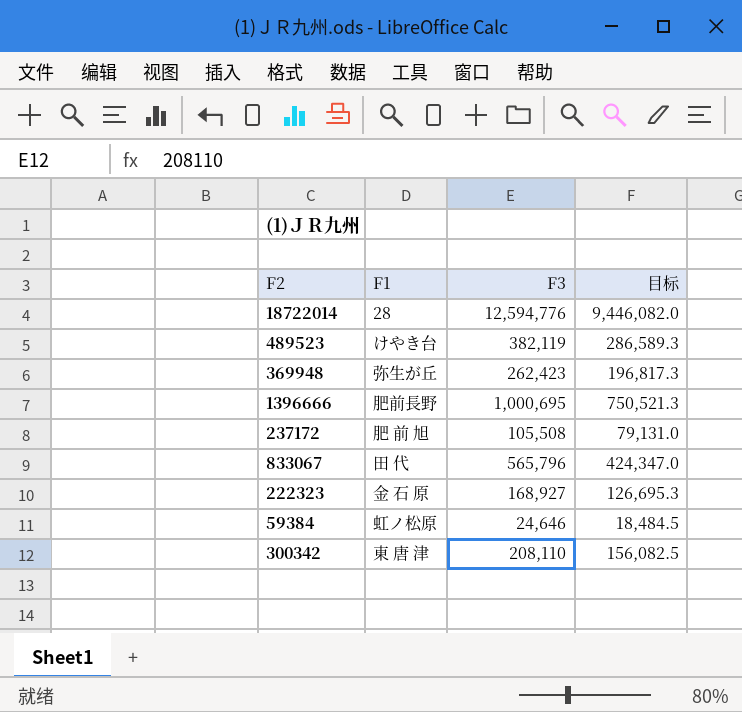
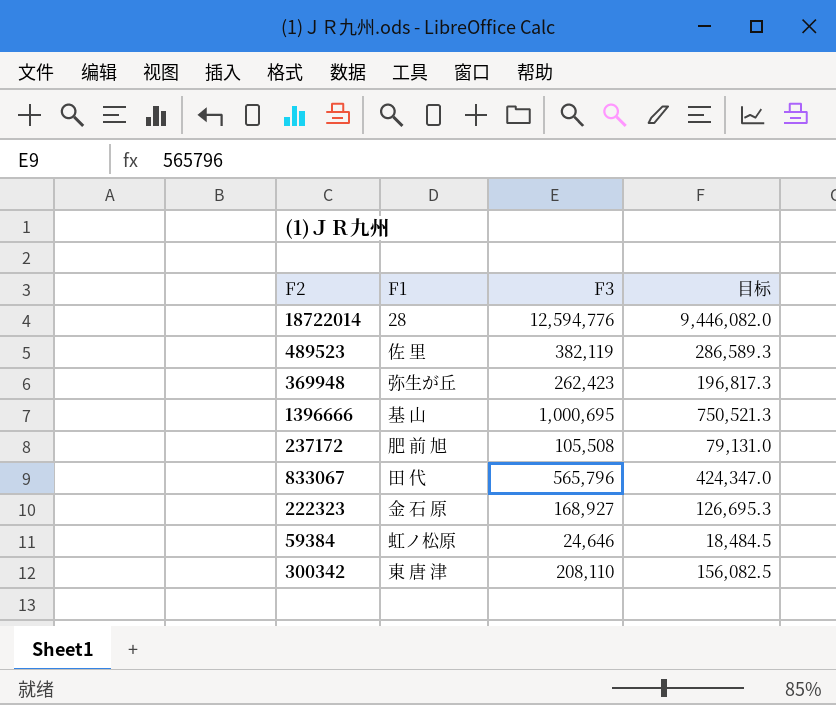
489523 | F1: けやき台 -> 佐 里
1396666 | F1: 肥前長野 -> 基 山

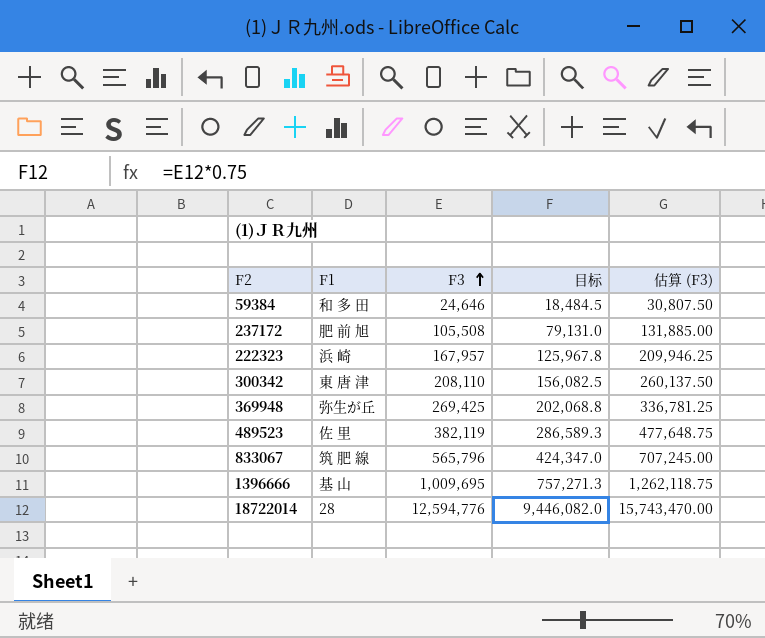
row order: none -> F3 ascending
column 估算 (F3) | formula: none -> [F3] * 1.25
59384 | F1: 虹ノ松原 -> 和 多 田
222323 | F1: 金 石 原 -> 浜 崎
222323 | F3: 168,927 -> 167,957
222323 | 目标: 126,695.3 -> 125,967.8
369948 | F3: 262,423 -> 269,425
369948 | 目标: 196,817.3 -> 202,068.8
833067 | F1: 田 代 -> 筑 肥 線
1396666 | F3: 1,000,695 -> 1,009,695
1396666 | 目标: 750,521.3 -> 757,271.3

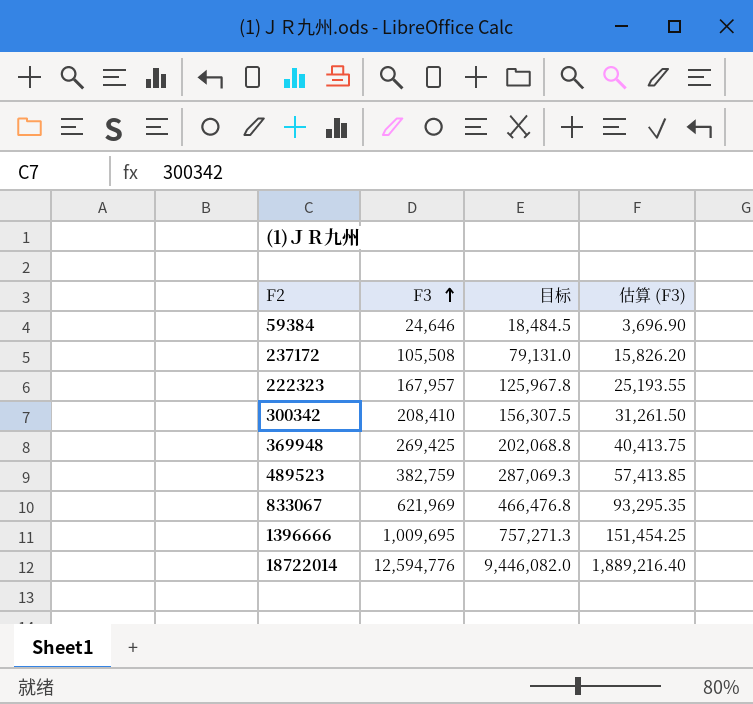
column F1 | position: 2 -> none
column 估算 (F3) | formula: [F3] * 1.25 -> [F3] * 0.15
300342 | F3: 208,110 -> 208,410
300342 | 目标: 156,082.5 -> 156,307.5
489523 | F3: 382,119 -> 382,759
489523 | 目标: 286,589.3 -> 287,069.3
833067 | F3: 565,796 -> 621,969
833067 | 目标: 424,347.0 -> 466,476.8

